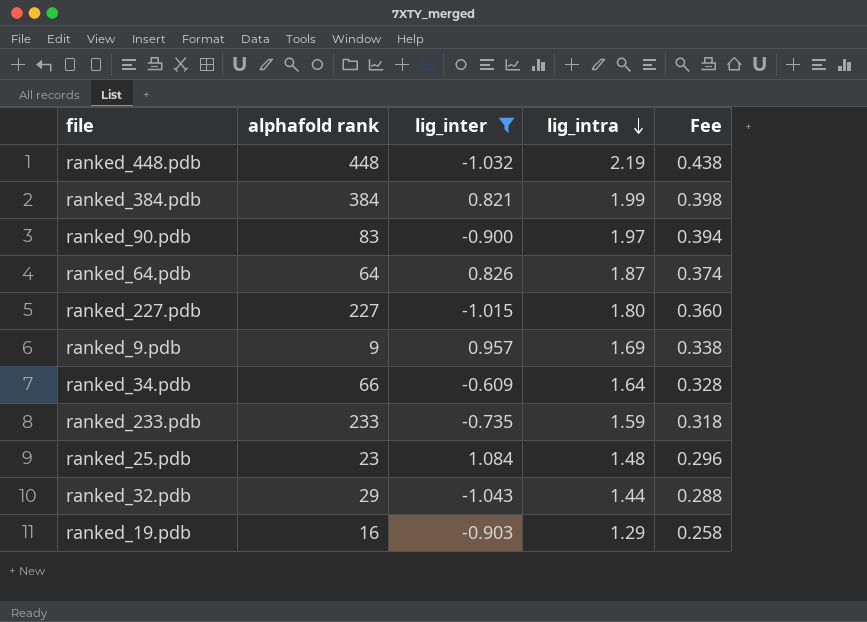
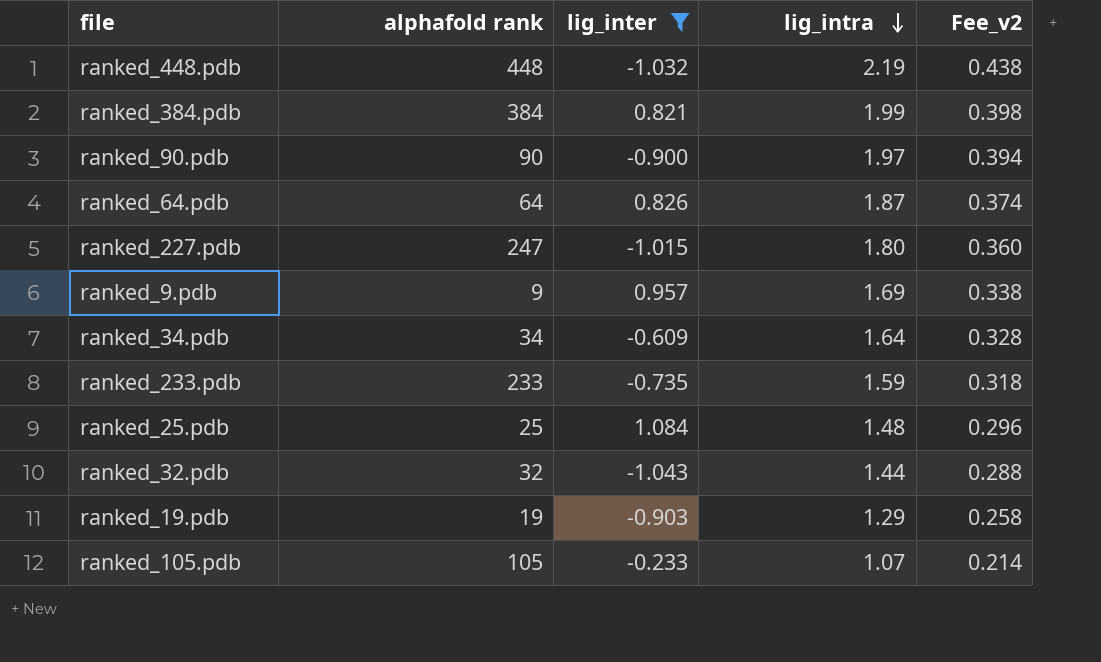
column name: Fee -> Fee_v2
ranked_90.pdb | alphafold rank: 83 -> 90
ranked_227.pdb | alphafold rank: 227 -> 247
ranked_34.pdb | alphafold rank: 66 -> 34
ranked_25.pdb | alphafold rank: 23 -> 25
ranked_32.pdb | alphafold rank: 29 -> 32
ranked_19.pdb | alphafold rank: 16 -> 19
row ranked_105.pdb: none -> 105 | -0.233 | 1.07 | 0.214

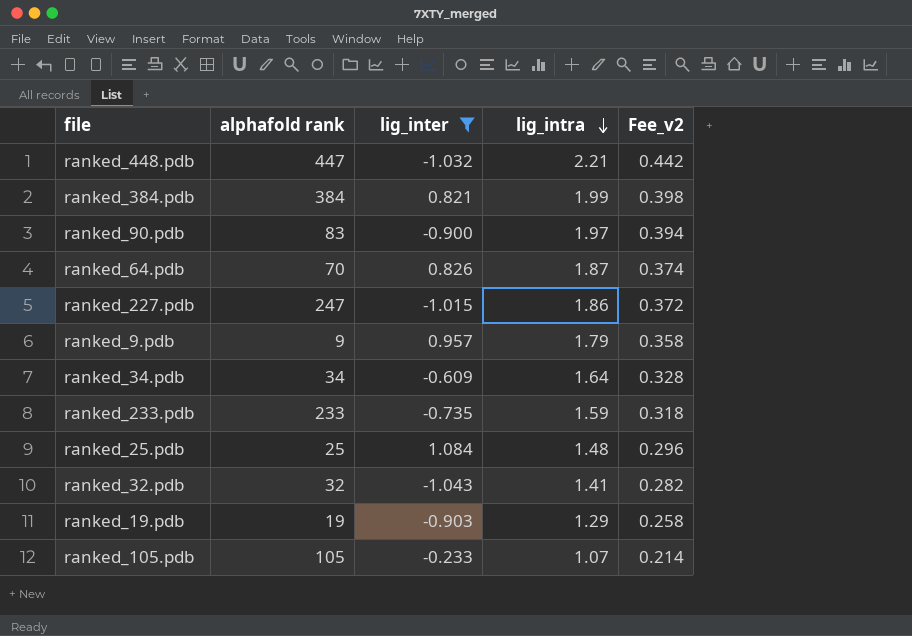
ranked_448.pdb | alphafold rank: 448 -> 447
ranked_448.pdb | lig_intra: 2.19 -> 2.21
ranked_448.pdb | Fee_v2: 0.438 -> 0.442
ranked_90.pdb | alphafold rank: 90 -> 83
ranked_64.pdb | alphafold rank: 64 -> 70
ranked_227.pdb | lig_intra: 1.80 -> 1.86
ranked_227.pdb | Fee_v2: 0.360 -> 0.372
ranked_9.pdb | lig_intra: 1.69 -> 1.79
ranked_9.pdb | Fee_v2: 0.338 -> 0.358
ranked_32.pdb | lig_intra: 1.44 -> 1.41
ranked_32.pdb | Fee_v2: 0.288 -> 0.282

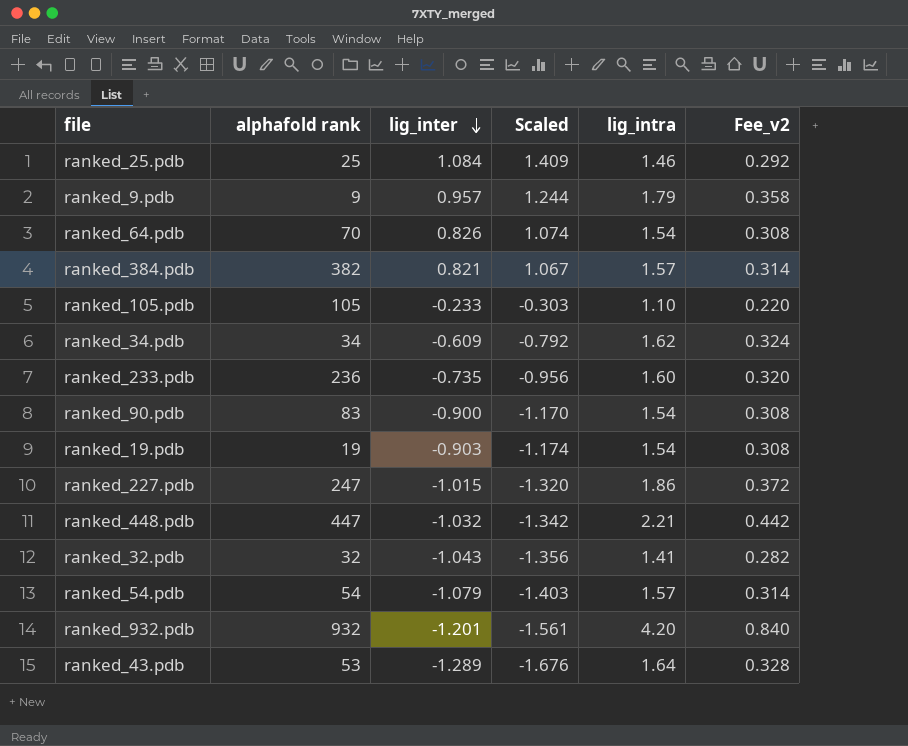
filter: lig_inter >= -1.043 -> none
row order: lig_intra descending -> lig_inter descending
column Scaled | formula: none -> [lig_inter] * 1.3
ranked_25.pdb | lig_intra: 1.48 -> 1.46
ranked_25.pdb | Fee_v2: 0.296 -> 0.292
ranked_64.pdb | lig_intra: 1.87 -> 1.54
ranked_64.pdb | Fee_v2: 0.374 -> 0.308
ranked_384.pdb | alphafold rank: 384 -> 382
ranked_384.pdb | lig_intra: 1.99 -> 1.57
ranked_384.pdb | Fee_v2: 0.398 -> 0.314
ranked_105.pdb | lig_intra: 1.07 -> 1.10
ranked_105.pdb | Fee_v2: 0.214 -> 0.220
ranked_34.pdb | lig_intra: 1.64 -> 1.62
ranked_34.pdb | Fee_v2: 0.328 -> 0.324
ranked_233.pdb | alphafold rank: 233 -> 236
ranked_233.pdb | lig_intra: 1.59 -> 1.60
ranked_233.pdb | Fee_v2: 0.318 -> 0.320
ranked_90.pdb | lig_intra: 1.97 -> 1.54
ranked_90.pdb | Fee_v2: 0.394 -> 0.308
ranked_19.pdb | lig_intra: 1.29 -> 1.54
ranked_19.pdb | Fee_v2: 0.258 -> 0.308

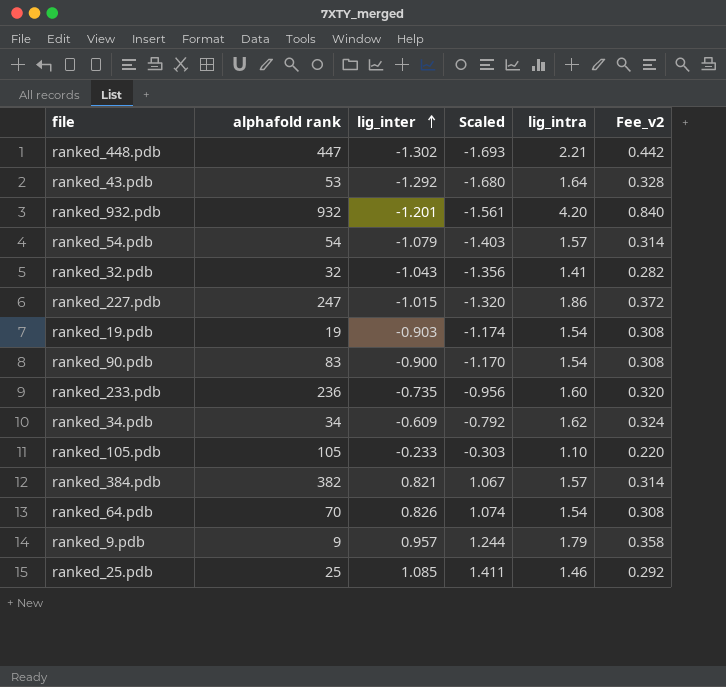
row order: lig_inter descending -> lig_inter ascending
ranked_448.pdb | lig_inter: -1.032 -> -1.302
ranked_448.pdb | Scaled: -1.342 -> -1.693
ranked_43.pdb | lig_inter: -1.289 -> -1.292
ranked_43.pdb | Scaled: -1.676 -> -1.680
ranked_25.pdb | lig_inter: 1.084 -> 1.085
ranked_25.pdb | Scaled: 1.409 -> 1.411

